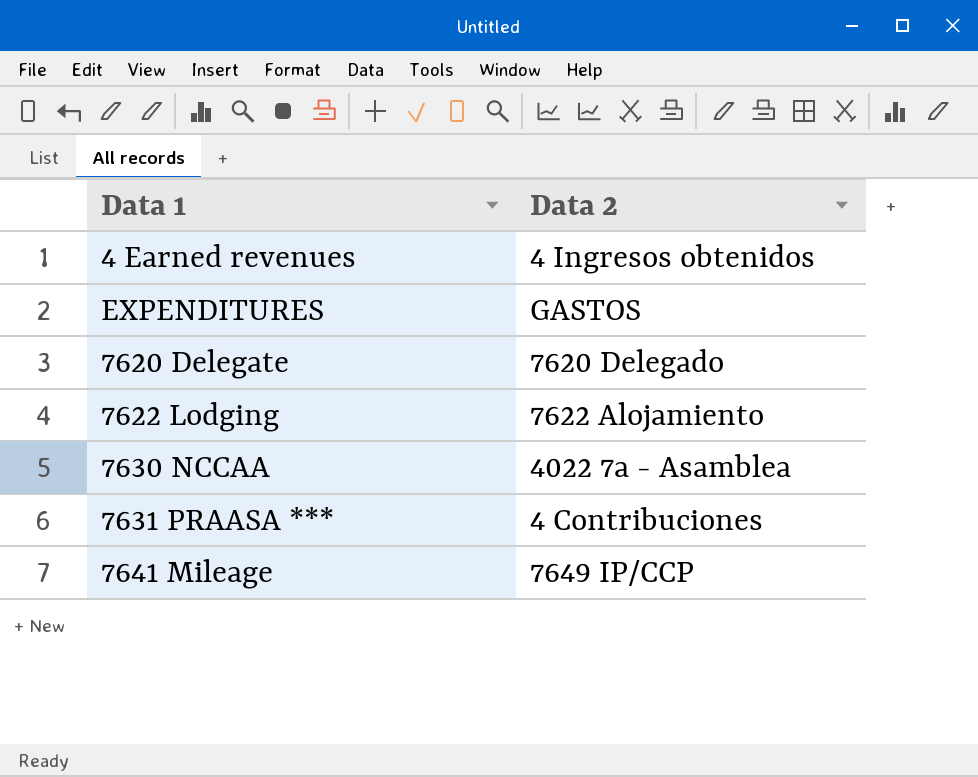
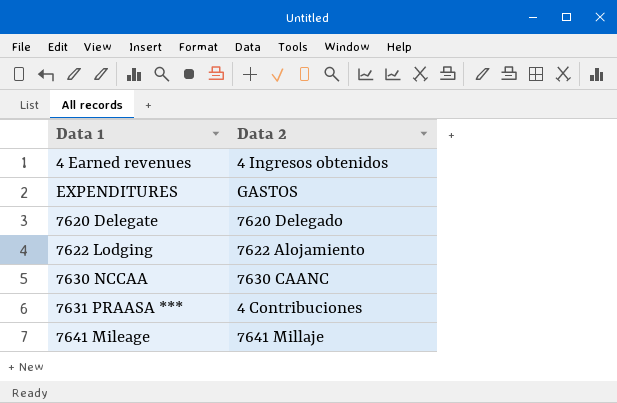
7630 NCCAA | Data 2: 4022 7a - Asamblea -> 7630 CAANC
7641 Mileage | Data 2: 7649 IP/CCP -> 7641 Millaje

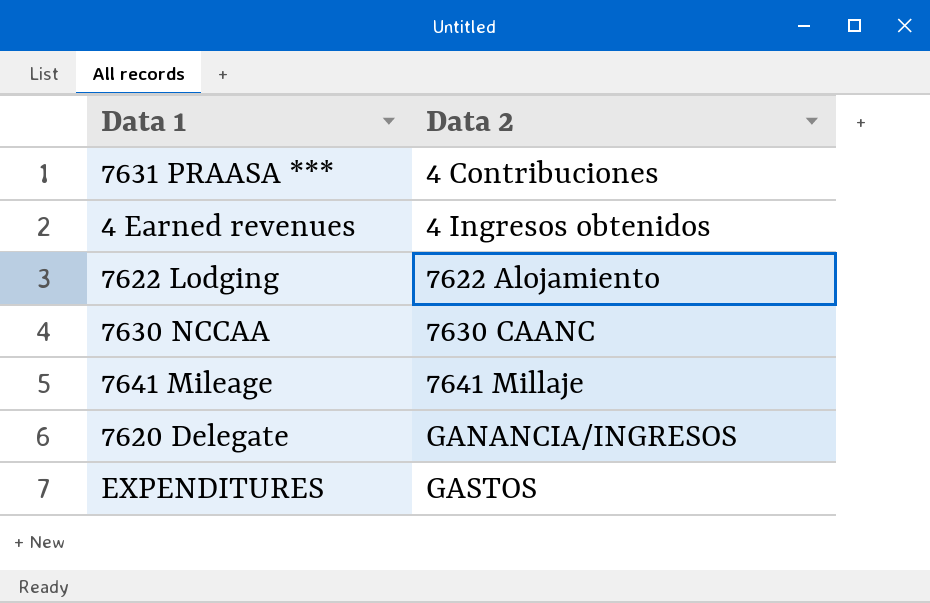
row order: none -> Data 2 ascending
7620 Delegate | Data 2: 7620 Delegado -> GANANCIA/INGRESOS

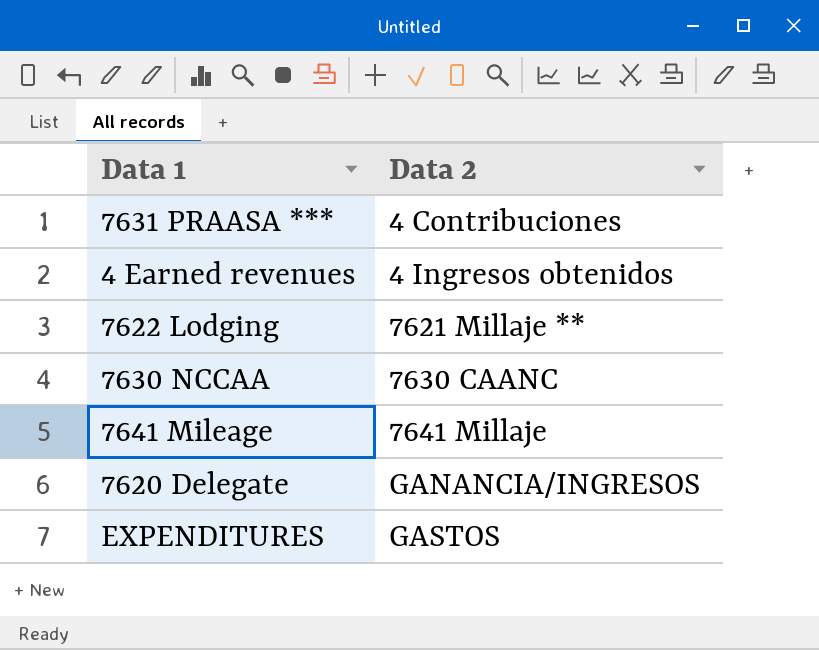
7622 Lodging | Data 2: 7622 Alojamiento -> 7621 Millaje **

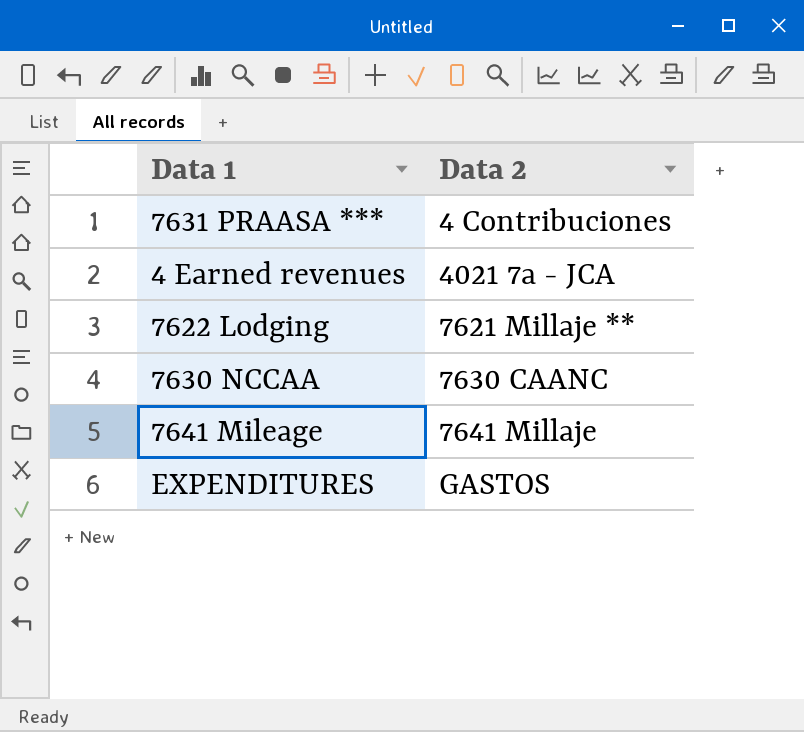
row 7620 Delegate: GANANCIA/INGRESOS -> none
4 Earned revenues | Data 2: 4 Ingresos obtenidos -> 4021 7a - JCA

